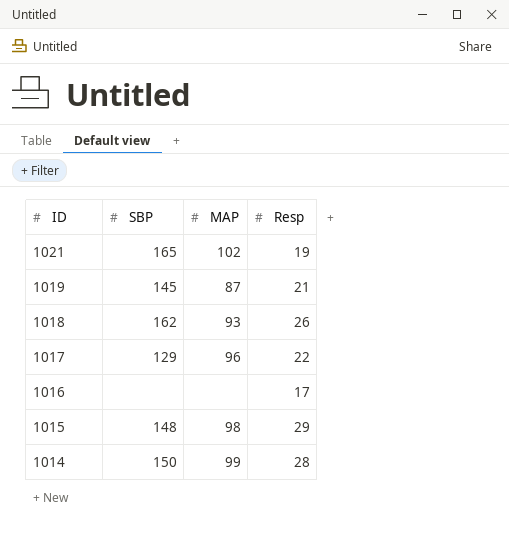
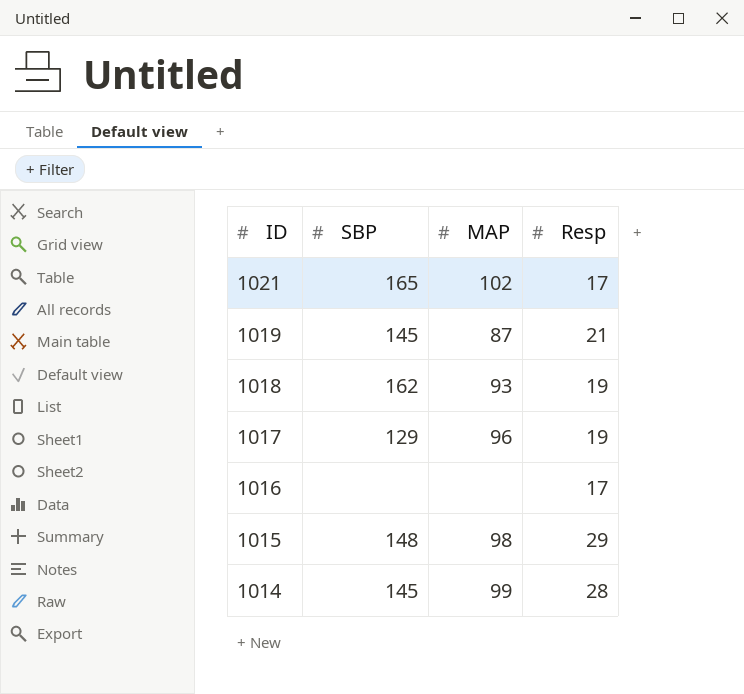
1021 | Resp: 19 -> 17
1018 | Resp: 26 -> 19
1017 | Resp: 22 -> 19
1014 | SBP: 150 -> 145

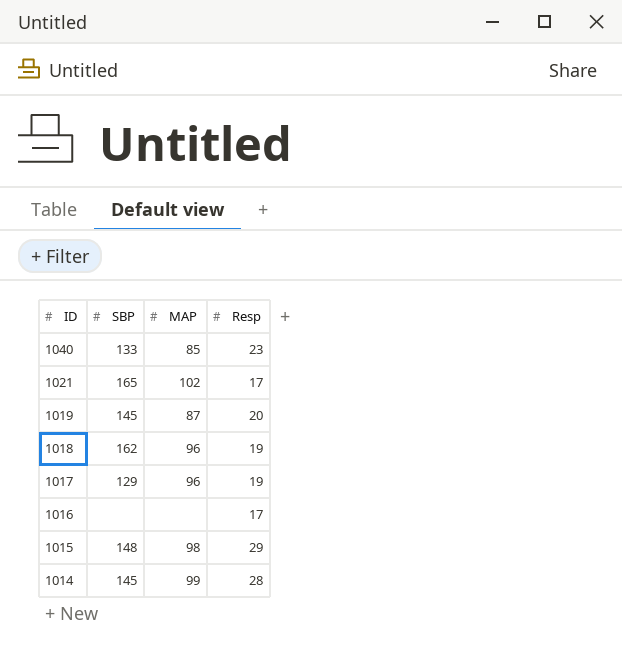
row 1040: none -> 133 | 85 | 23
1019 | Resp: 21 -> 20
1018 | MAP: 93 -> 96

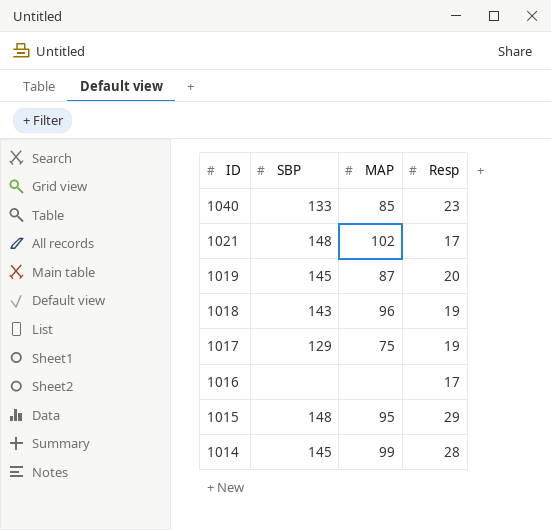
1021 | SBP: 165 -> 148
1018 | SBP: 162 -> 143
1017 | MAP: 96 -> 75
1015 | MAP: 98 -> 95

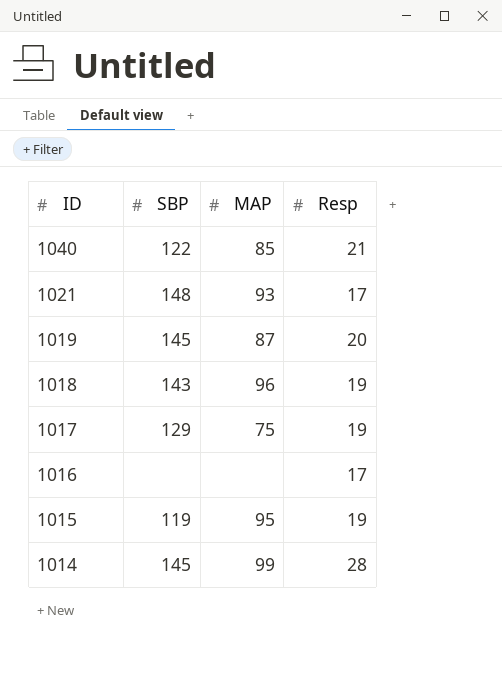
1040 | SBP: 133 -> 122
1040 | Resp: 23 -> 21
1021 | MAP: 102 -> 93
1015 | SBP: 148 -> 119
1015 | Resp: 29 -> 19

